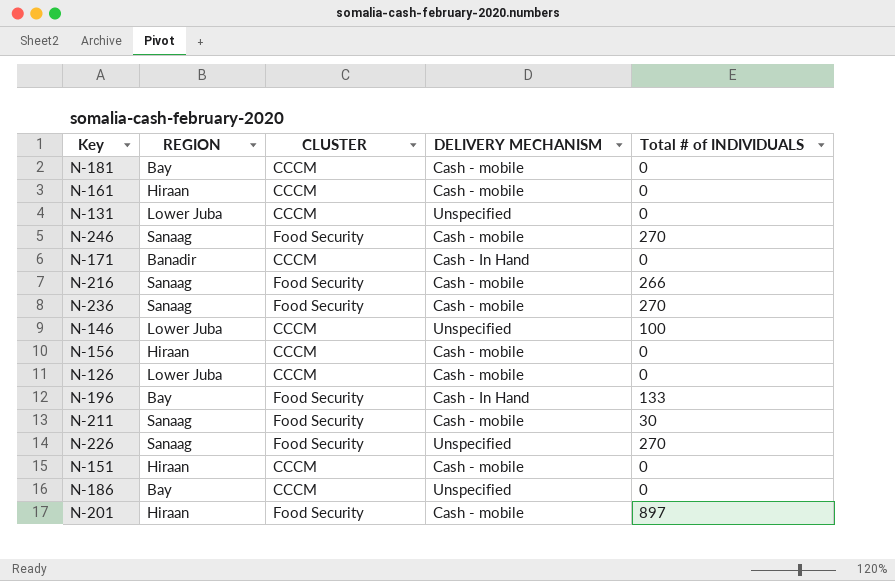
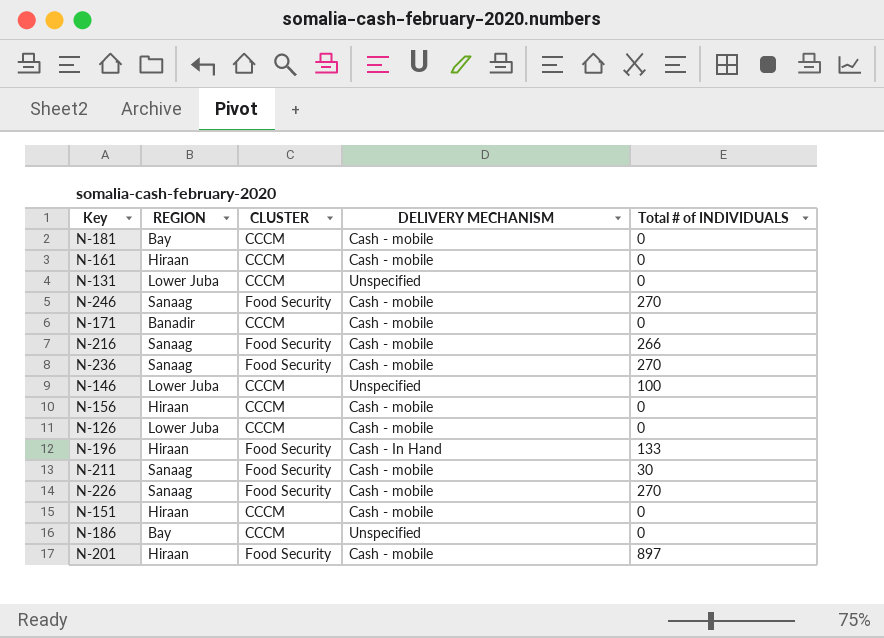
N-171 | DELIVERY MECHANISM: Cash - In Hand -> Cash - mobile
N-196 | REGION: Bay -> Hiraan
N-226 | DELIVERY MECHANISM: Unspecified -> Cash - mobile

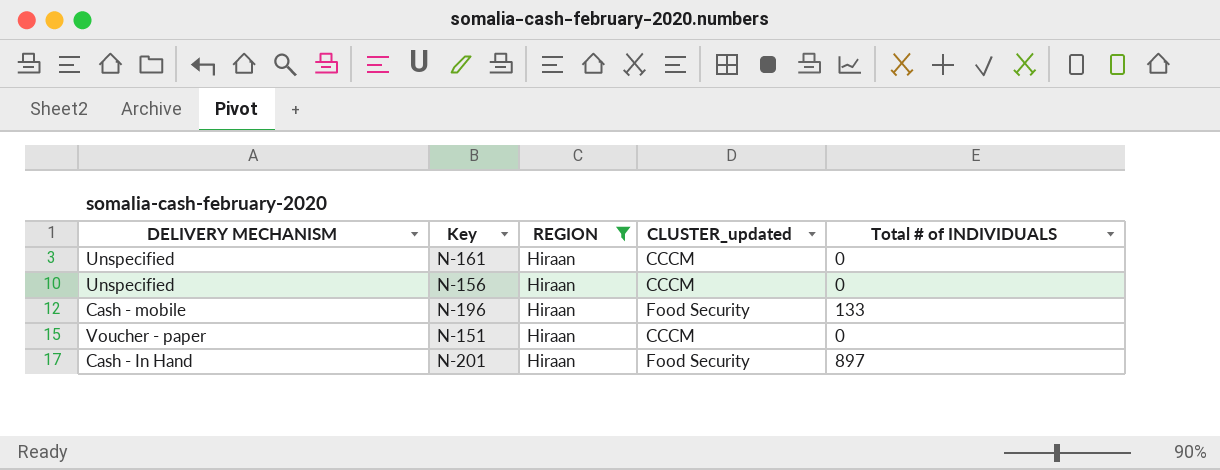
filter: none -> REGION = Hiraan
column DELIVERY MECHANISM | position: 4 -> 1
column name: CLUSTER -> CLUSTER_updated
N-161 | DELIVERY MECHANISM: Cash - mobile -> Unspecified
N-156 | DELIVERY MECHANISM: Cash - mobile -> Unspecified
N-196 | DELIVERY MECHANISM: Cash - In Hand -> Cash - mobile
N-151 | DELIVERY MECHANISM: Cash - mobile -> Voucher - paper
N-201 | DELIVERY MECHANISM: Cash - mobile -> Cash - In Hand

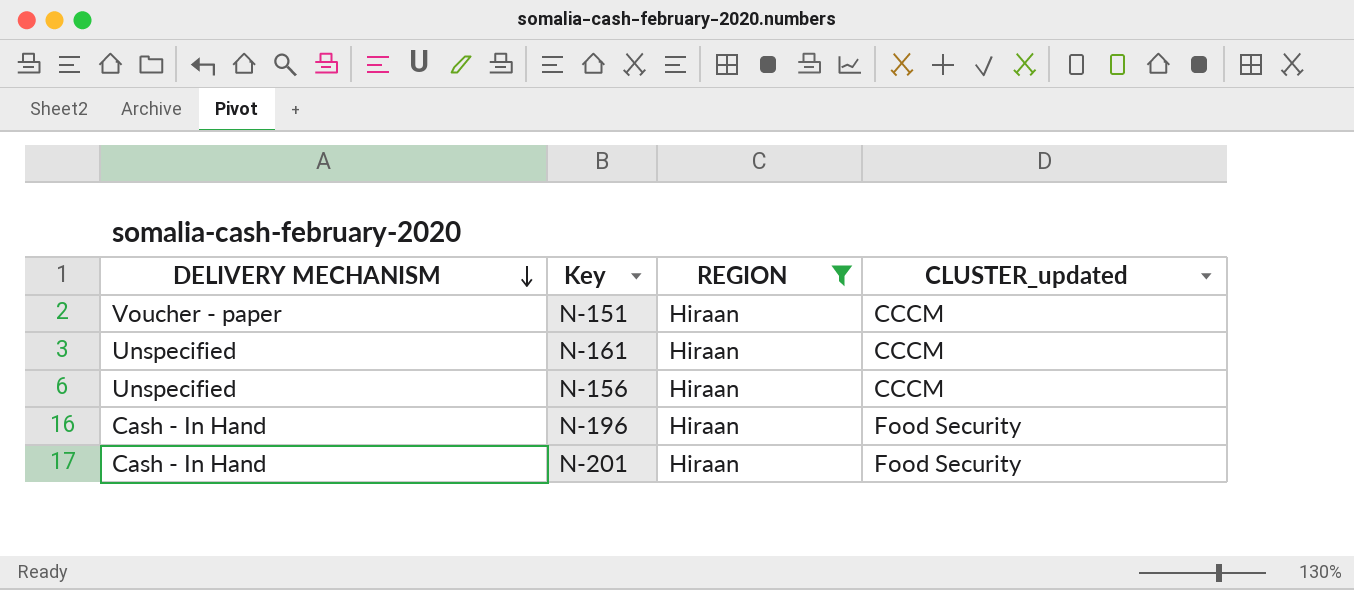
row order: none -> DELIVERY MECHANISM descending
column Total # of INDIVIDUALS | position: 5 -> none
N-196 | DELIVERY MECHANISM: Cash - mobile -> Cash - In Hand

